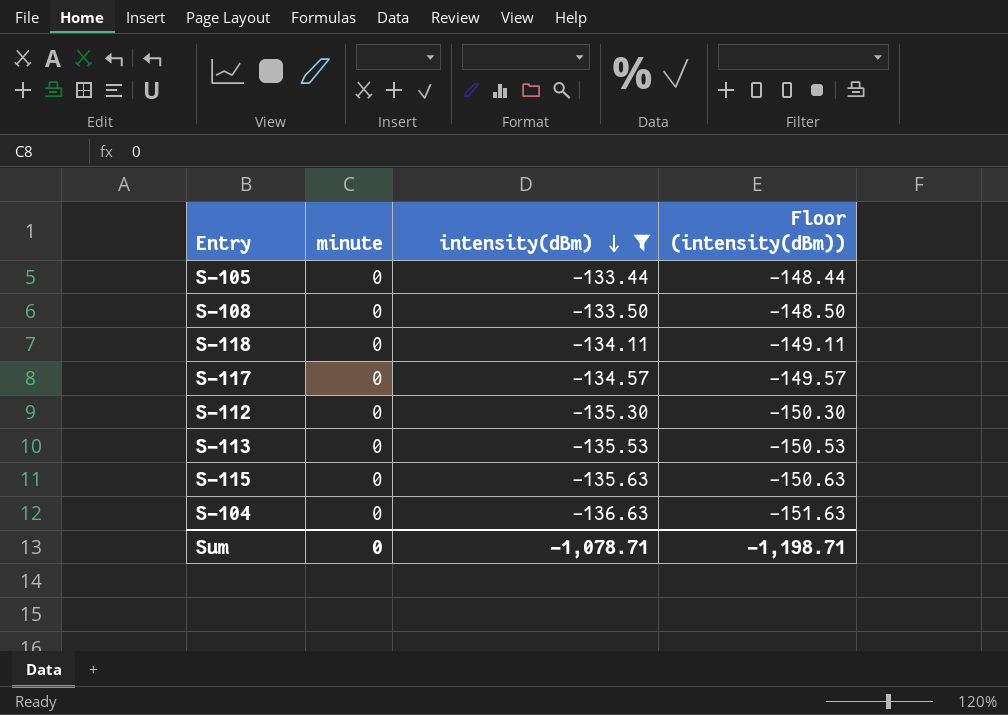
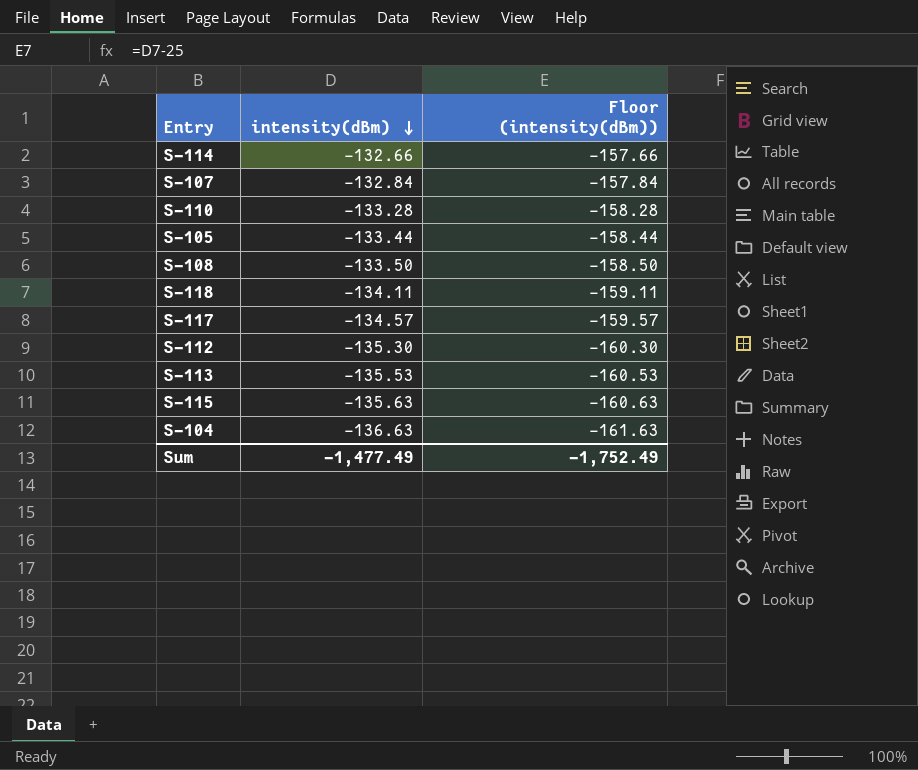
filter: intensity(dBm) <= -133.44 -> none
column minute | position: 2 -> none
column Floor (intensity(dBm)) | formula: [intensity(dBm)] - 15 -> [intensity(dBm)] - 25
Sum | intensity(dBm): -1,078.71 -> -1,477.49
Sum | Floor (intensity(dBm)): -1,198.71 -> -1,752.49

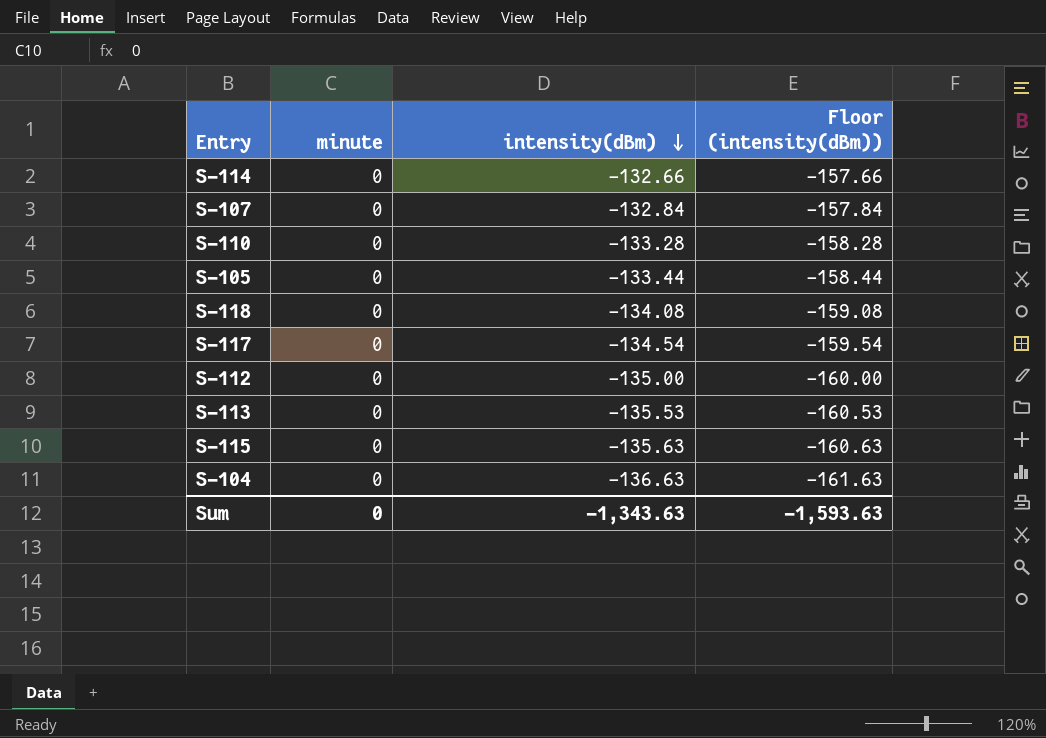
column minute | position: none -> 2
row S-108: -133.50 | -158.50 -> none
S-118 | intensity(dBm): -134.11 -> -134.08
S-118 | Floor (intensity(dBm)): -159.11 -> -159.08
S-117 | intensity(dBm): -134.57 -> -134.54
S-117 | Floor (intensity(dBm)): -159.57 -> -159.54
S-112 | intensity(dBm): -135.30 -> -135.00
S-112 | Floor (intensity(dBm)): -160.30 -> -160.00
Sum | intensity(dBm): -1,477.49 -> -1,343.63
Sum | Floor (intensity(dBm)): -1,752.49 -> -1,593.63

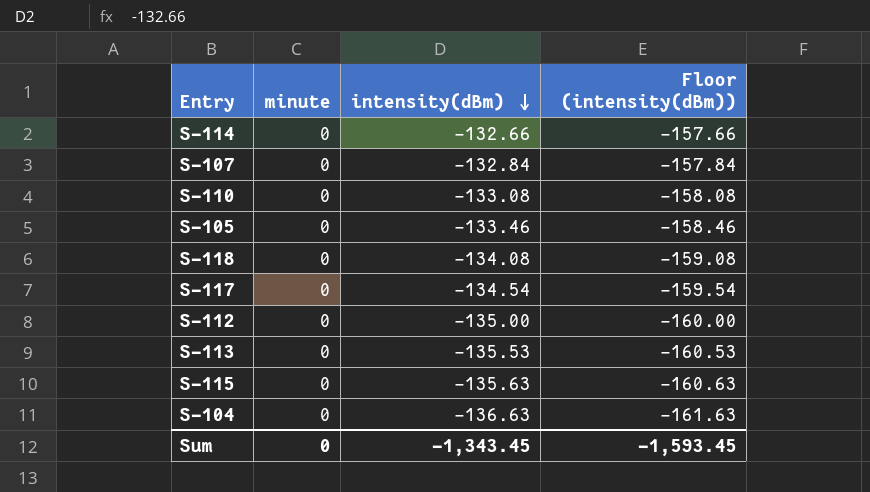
S-110 | intensity(dBm): -133.28 -> -133.08
S-110 | Floor (intensity(dBm)): -158.28 -> -158.08
S-105 | intensity(dBm): -133.44 -> -133.46
S-105 | Floor (intensity(dBm)): -158.44 -> -158.46
Sum | intensity(dBm): -1,343.63 -> -1,343.45
Sum | Floor (intensity(dBm)): -1,593.63 -> -1,593.45

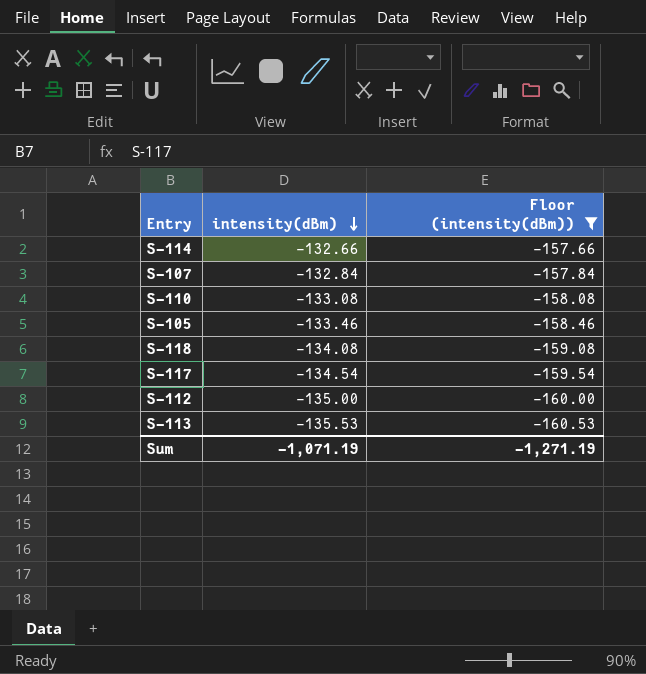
filter: none -> Floor (intensity(dBm)) >= -160.53
column minute | position: 2 -> none
Sum | intensity(dBm): -1,343.45 -> -1,071.19
Sum | Floor (intensity(dBm)): -1,593.45 -> -1,271.19

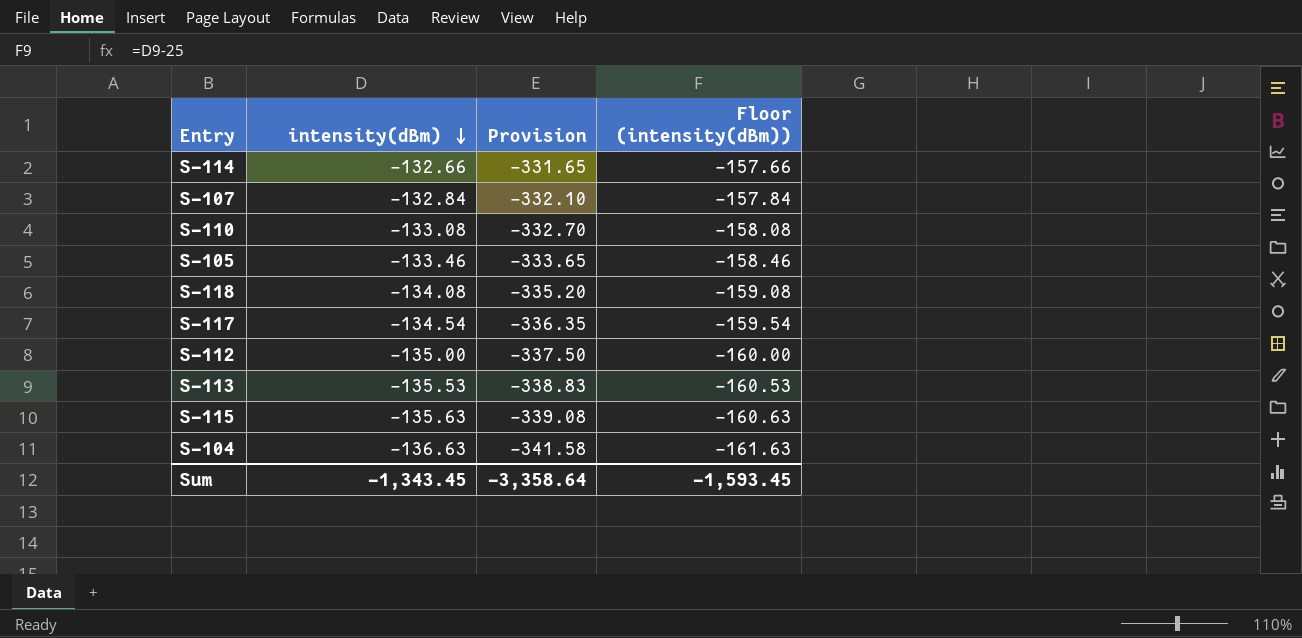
filter: Floor (intensity(dBm)) >= -160.53 -> none
column Provision | formula: none -> [intensity(dBm)] * 2.5
Sum | intensity(dBm): -1,071.19 -> -1,343.45
Sum | Floor (intensity(dBm)): -1,271.19 -> -1,593.45

